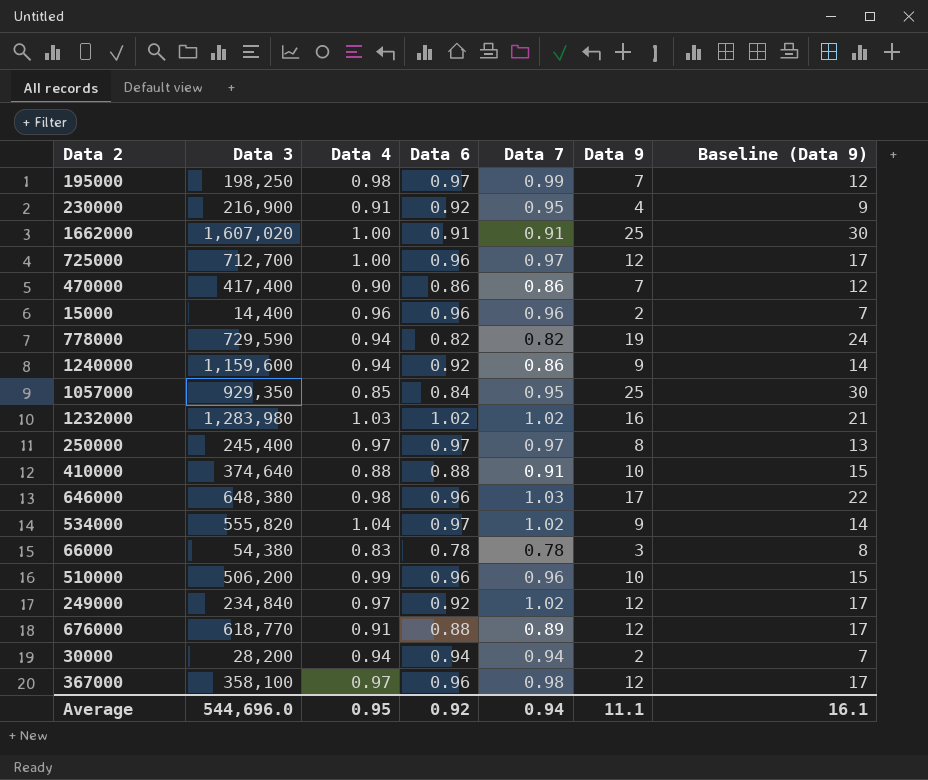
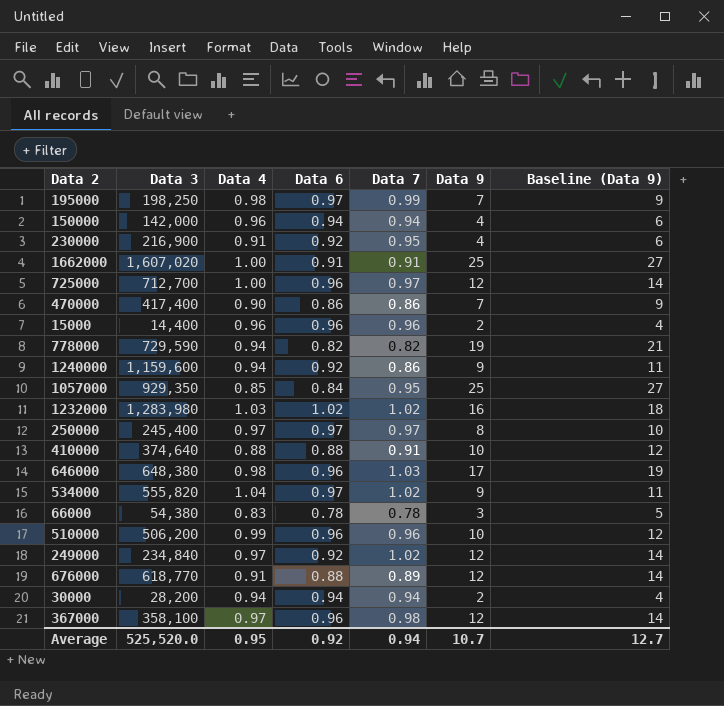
column Baseline (Data 9) | formula: [Data 9] + 5 -> [Data 9] + 2
row 150000: none -> 142,000 | 0.96 | 0.94 | 0.94 | 4 | 6
Average | Data 3: 544,696.0 -> 525,520.0
Average | Data 9: 11.1 -> 10.7
Average | Baseline (Data 9): 16.1 -> 12.7

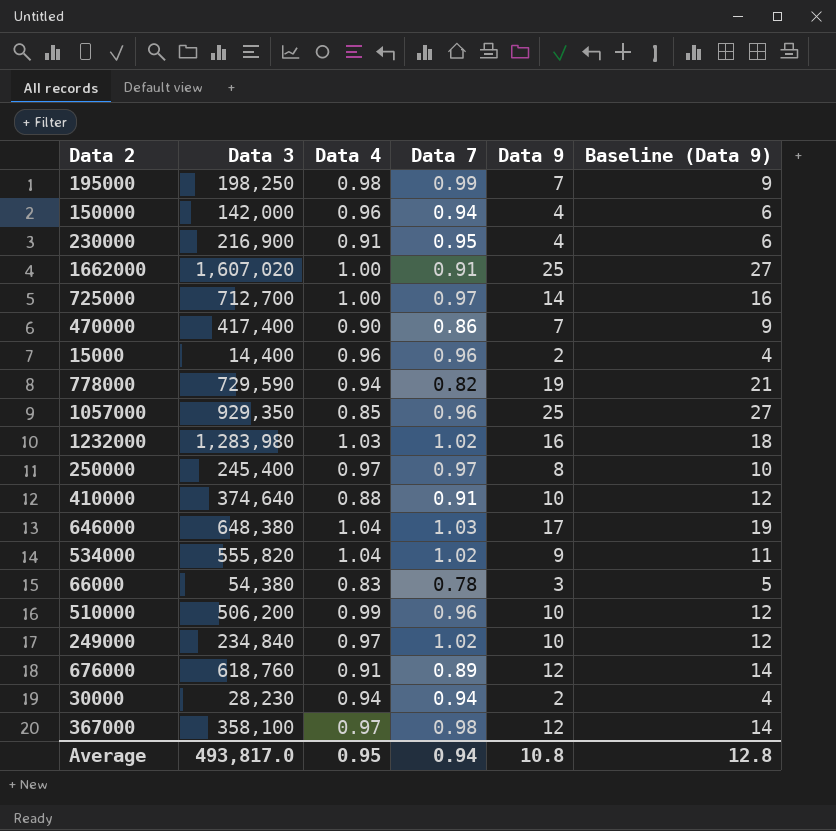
column Data 6 | position: 4 -> none
row 1240000: 1,159,600 | 0.94 | 0.92 | 0.86 | 9 | 11 -> none
725000 | Data 9: 12 -> 14
725000 | Baseline (Data 9): 14 -> 16
1057000 | Data 7: 0.95 -> 0.96
646000 | Data 4: 0.98 -> 1.04
249000 | Data 9: 12 -> 10
249000 | Baseline (Data 9): 14 -> 12
676000 | Data 3: 618,770 -> 618,760
30000 | Data 3: 28,200 -> 28,230
Average | Data 3: 525,520.0 -> 493,817.0
Average | Data 9: 10.7 -> 10.8
Average | Baseline (Data 9): 12.7 -> 12.8

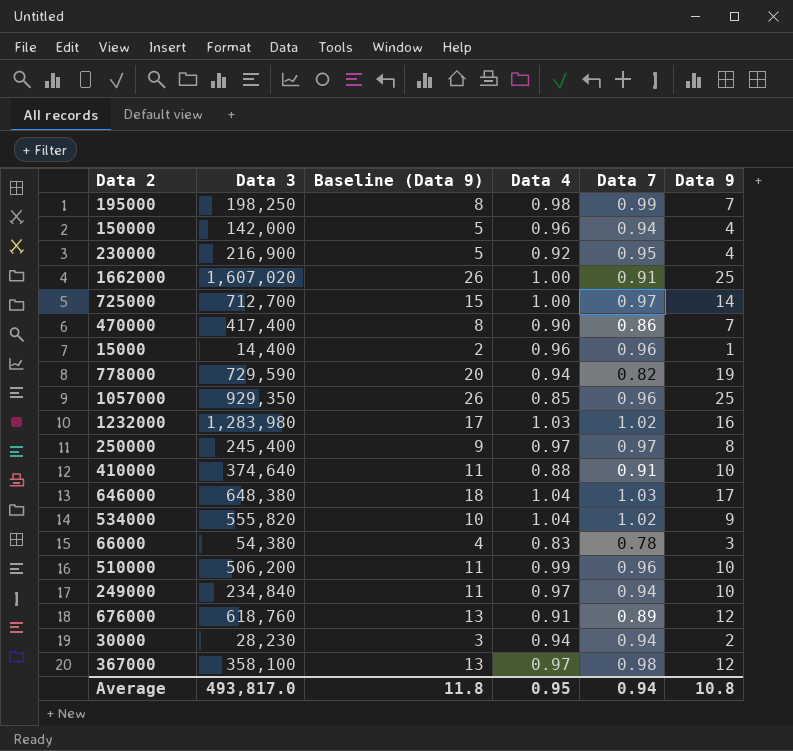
column Baseline (Data 9) | formula: [Data 9] + 2 -> [Data 9] + 1
column Baseline (Data 9) | position: 6 -> 3
230000 | Data 4: 0.91 -> 0.92
15000 | Data 9: 2 -> 1
249000 | Data 7: 1.02 -> 0.94
Average | Baseline (Data 9): 12.8 -> 11.8

